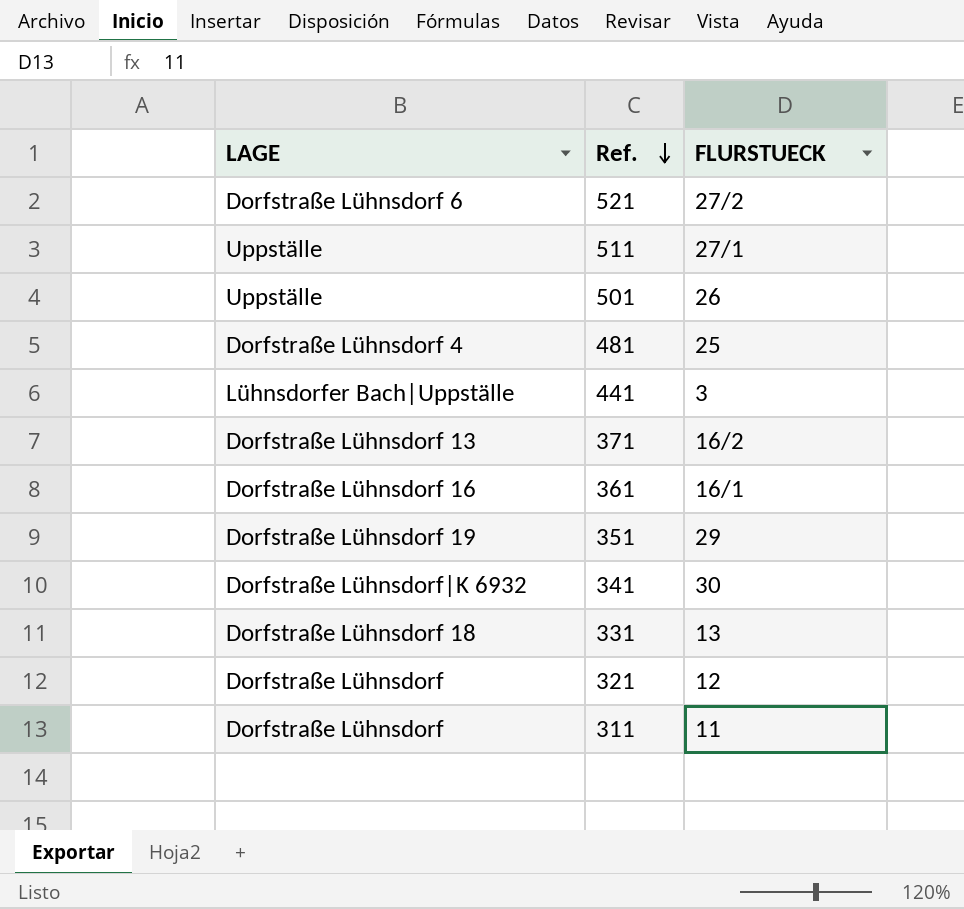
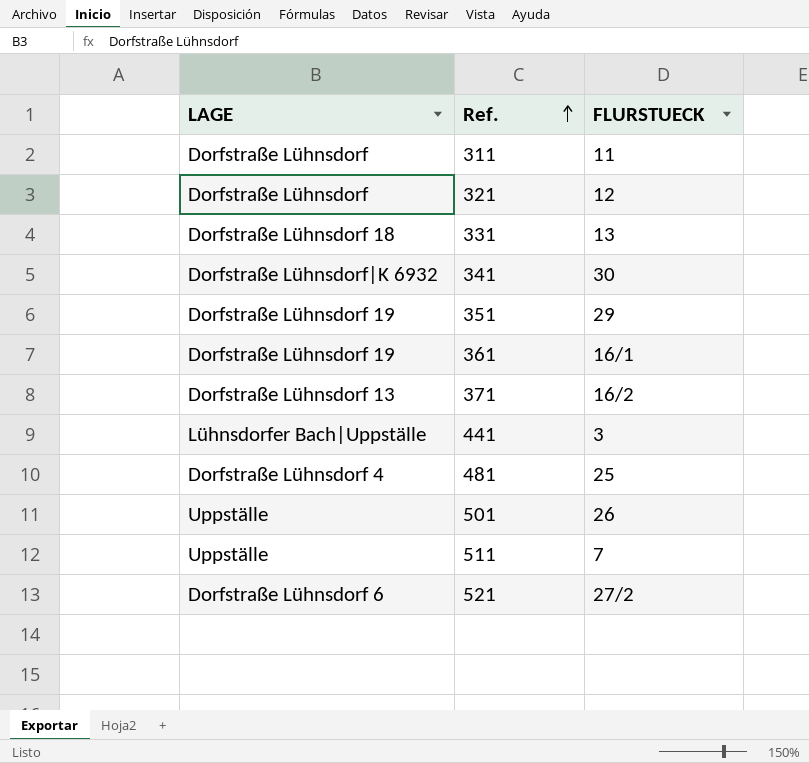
row order: Ref. descending -> Ref. ascending
361 | LAGE: Dorfstraße Lühnsdorf 16 -> Dorfstraße Lühnsdorf 19
511 | FLURSTUECK: 27/1 -> 7

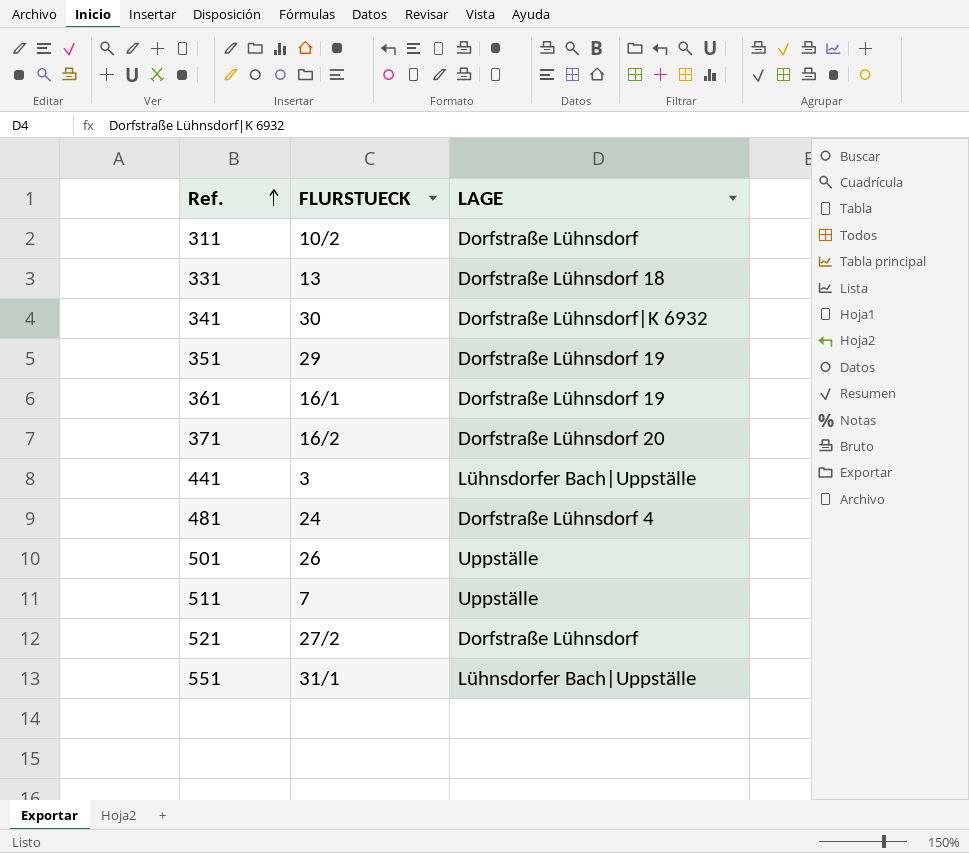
column LAGE | position: 1 -> 3
row 321: Dorfstraße Lühnsdorf | 12 -> none
311 | FLURSTUECK: 11 -> 10/2
371 | LAGE: Dorfstraße Lühnsdorf 13 -> Dorfstraße Lühnsdorf 20
481 | FLURSTUECK: 25 -> 24
521 | LAGE: Dorfstraße Lühnsdorf 6 -> Dorfstraße Lühnsdorf
row 551: none -> 31/1 | Lühnsdorfer Bach|Uppställe

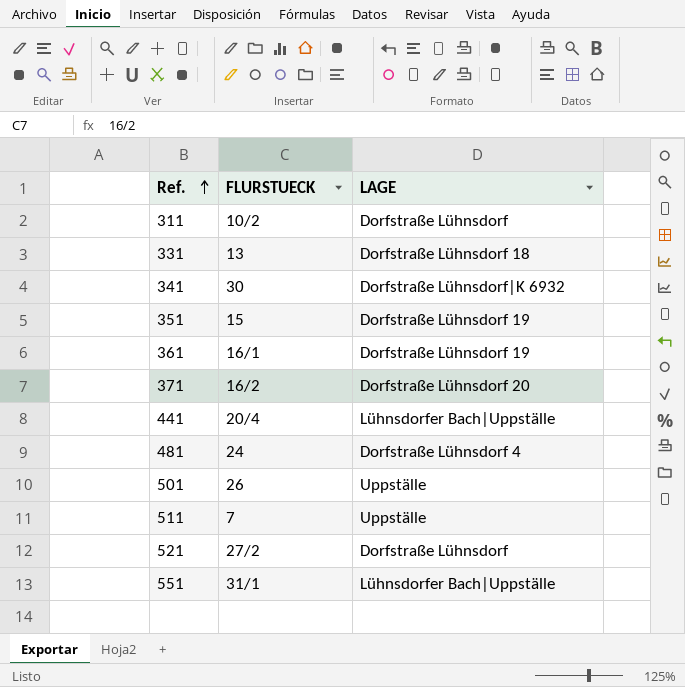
351 | FLURSTUECK: 29 -> 15
441 | FLURSTUECK: 3 -> 20/4

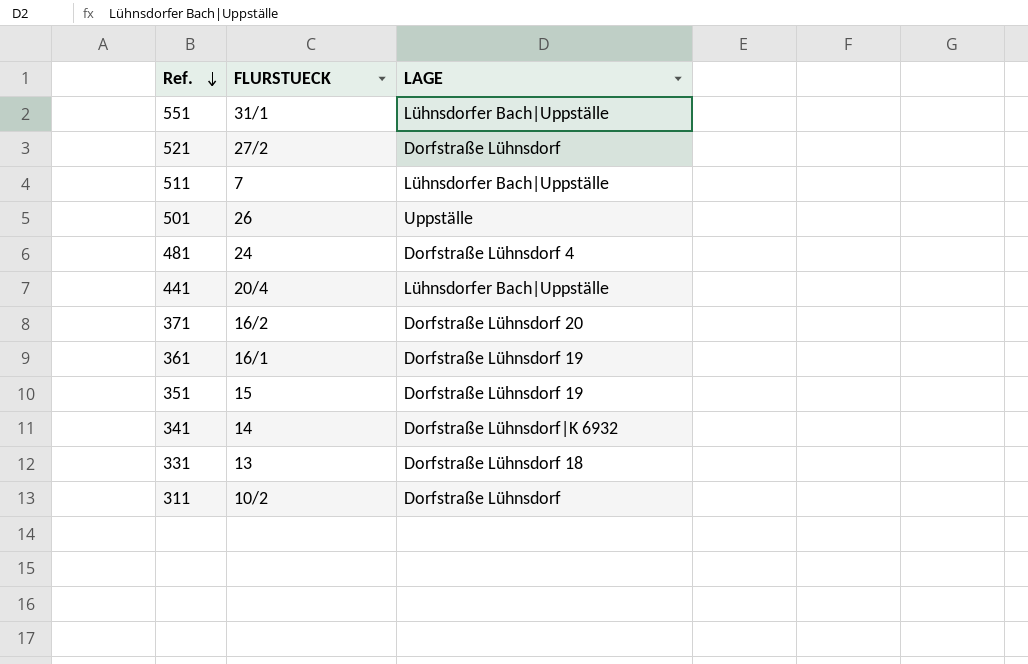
row order: Ref. ascending -> Ref. descending
511 | LAGE: Uppställe -> Lühnsdorfer Bach|Uppställe
341 | FLURSTUECK: 30 -> 14

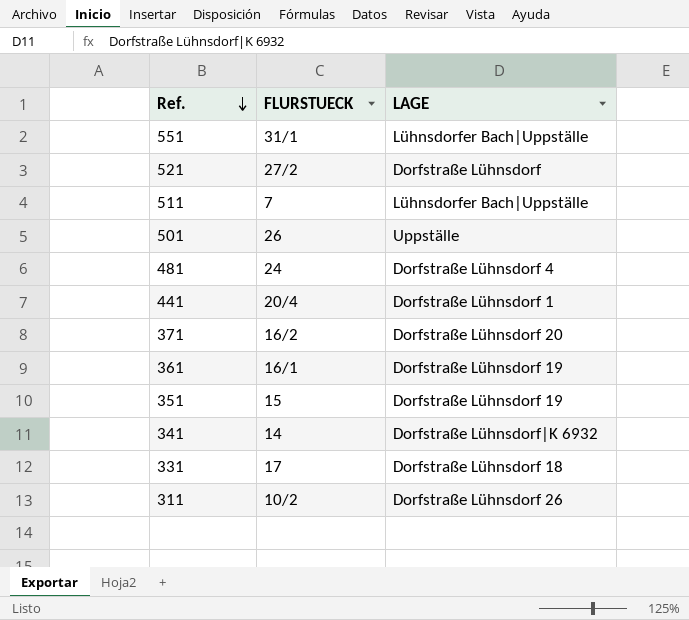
441 | LAGE: Lühnsdorfer Bach|Uppställe -> Dorfstraße Lühnsdorf 1
331 | FLURSTUECK: 13 -> 17
311 | LAGE: Dorfstraße Lühnsdorf -> Dorfstraße Lühnsdorf 26

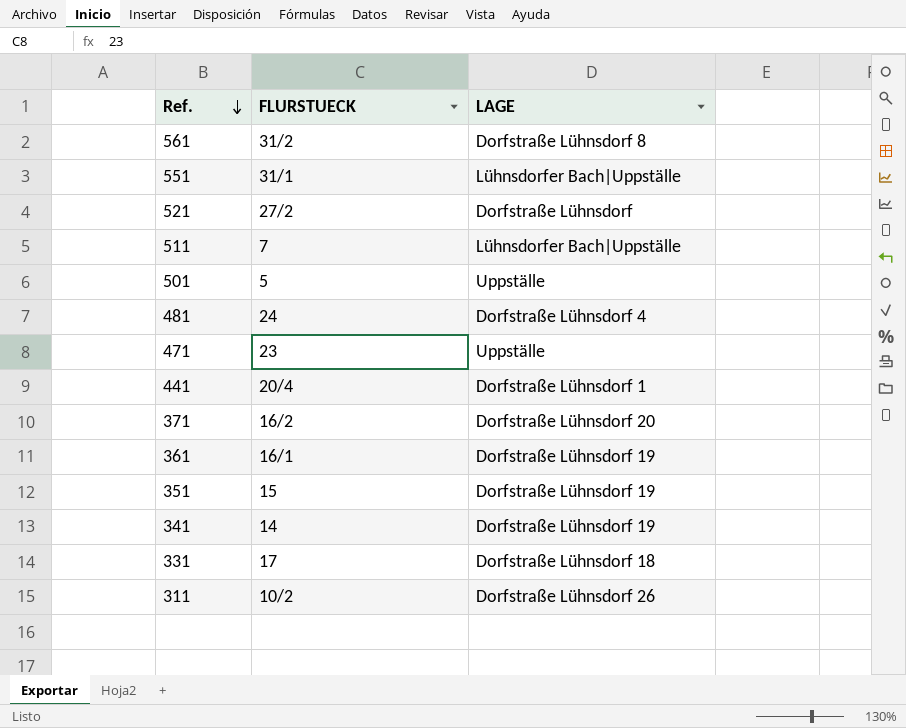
row 561: none -> 31/2 | Dorfstraße Lühnsdorf 8
501 | FLURSTUECK: 26 -> 5
row 471: none -> 23 | Uppställe
341 | LAGE: Dorfstraße Lühnsdorf|K 6932 -> Dorfstraße Lühnsdorf 19

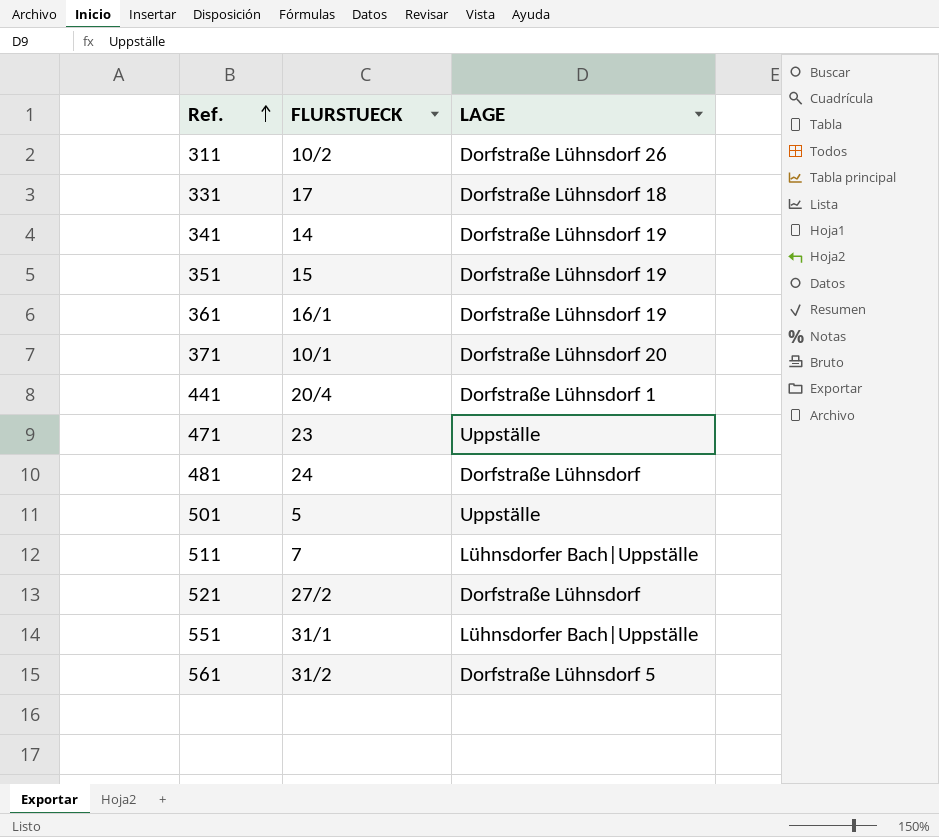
row order: Ref. descending -> Ref. ascending
371 | FLURSTUECK: 16/2 -> 10/1
481 | LAGE: Dorfstraße Lühnsdorf 4 -> Dorfstraße Lühnsdorf
561 | LAGE: Dorfstraße Lühnsdorf 8 -> Dorfstraße Lühnsdorf 5

